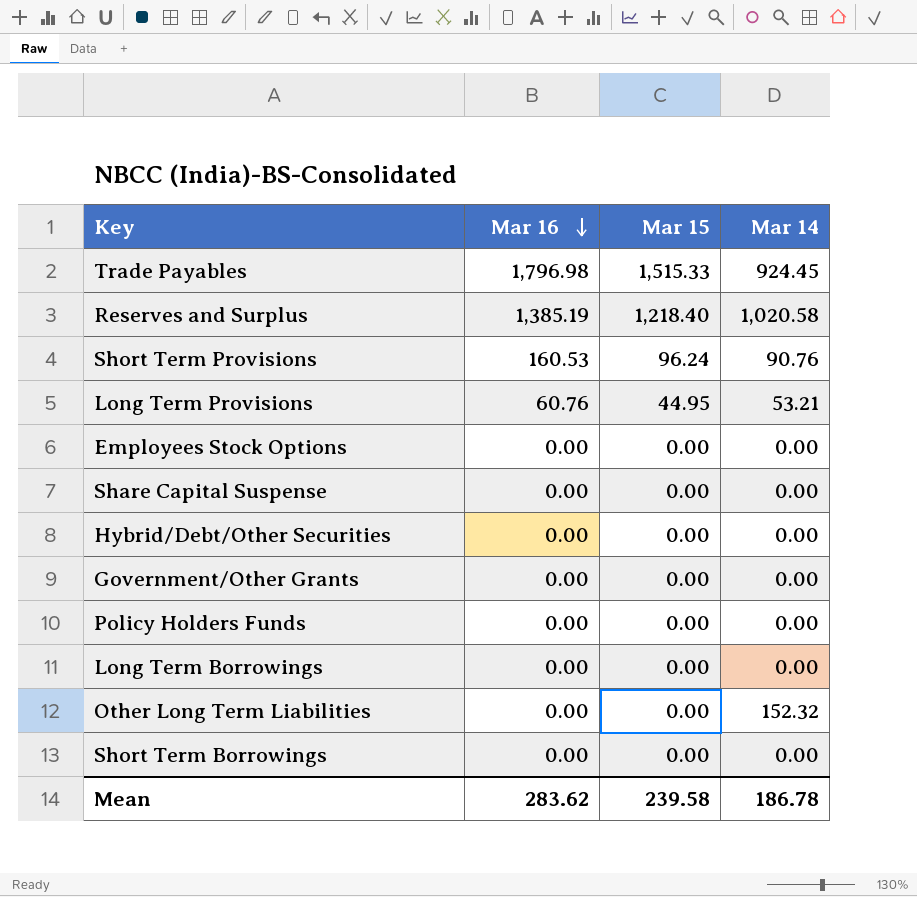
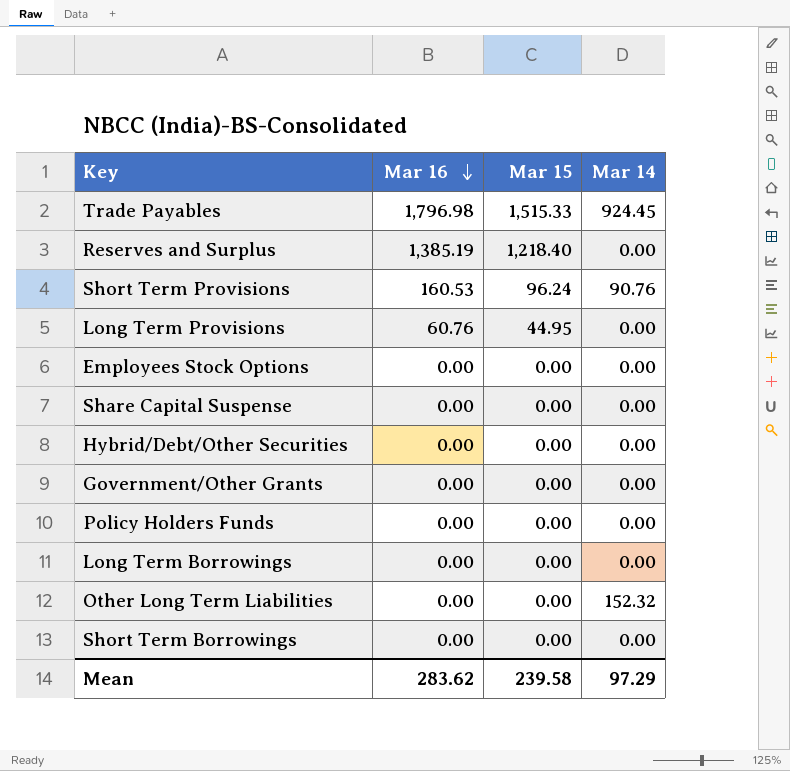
Reserves and Surplus | Mar 14: 1,020.58 -> 0.00
Long Term Provisions | Mar 14: 53.21 -> 0.00
Mean | Mar 14: 186.78 -> 97.29

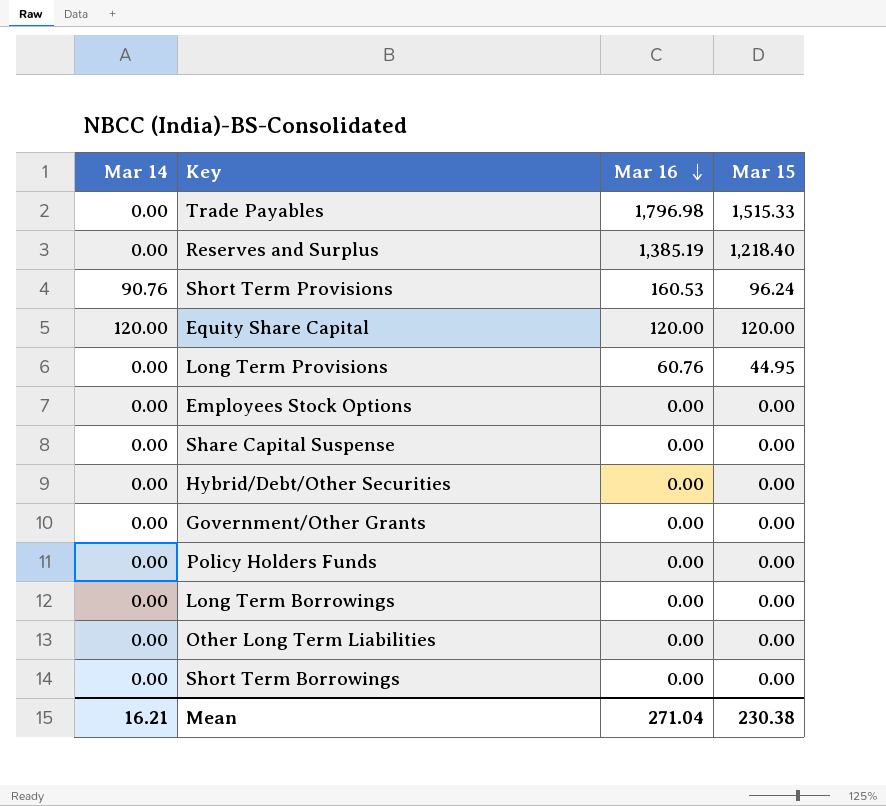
column Mar 14 | position: 4 -> 1
Trade Payables | Mar 14: 924.45 -> 0.00
row Equity Share Capital: none -> 120.00 | 120.00 | 120.00
Other Long Term Liabilities | Mar 14: 152.32 -> 0.00
Mean | Mar 14: 97.29 -> 16.21
Mean | Mar 16: 283.62 -> 271.04
Mean | Mar 15: 239.58 -> 230.38

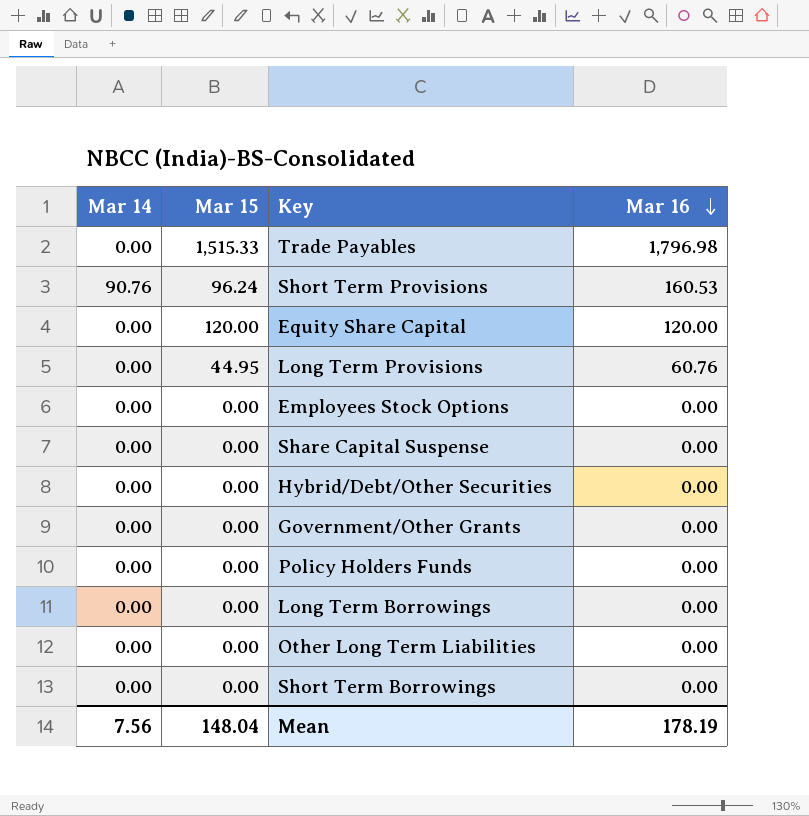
column Mar 15 | position: 4 -> 2
row Reserves and Surplus: 0.00 | 1,385.19 | 1,218.40 -> none
Equity Share Capital | Mar 14: 120.00 -> 0.00
Mean | Mar 14: 16.21 -> 7.56
Mean | Mar 15: 230.38 -> 148.04
Mean | Mar 16: 271.04 -> 178.19

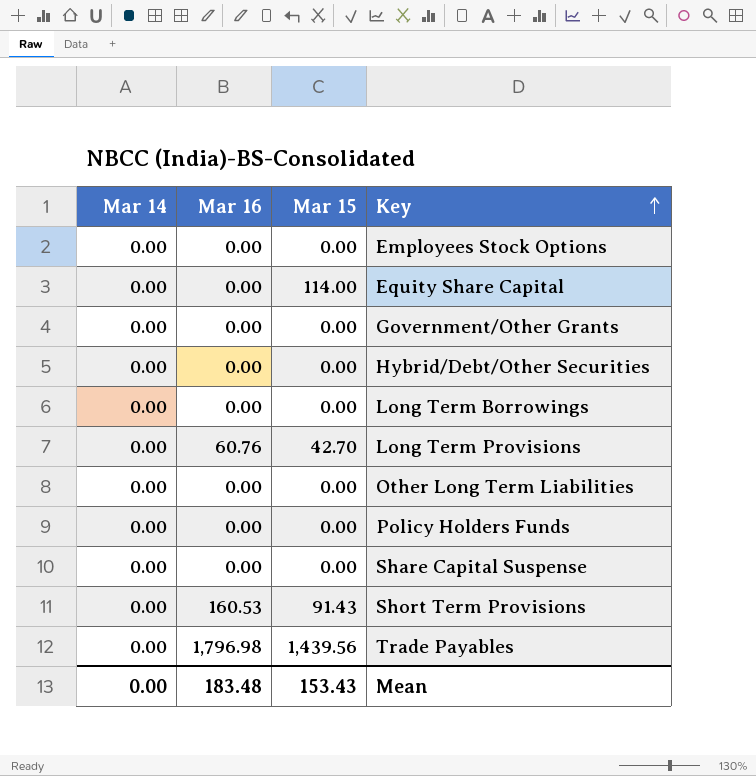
row order: Mar 16 descending -> Key ascending
column Mar 16 | position: 4 -> 2
row Short Term Borrowings: 0.00 | 0.00 | 0.00 -> none
Equity Share Capital | Mar 16: 120.00 -> 0.00
Equity Share Capital | Mar 15: 120.00 -> 114.00
Long Term Provisions | Mar 15: 44.95 -> 42.70
Short Term Provisions | Mar 14: 90.76 -> 0.00
Short Term Provisions | Mar 15: 96.24 -> 91.43
Trade Payables | Mar 15: 1,515.33 -> 1,439.56
Mean | Mar 14: 7.56 -> 0.00
Mean | Mar 16: 178.19 -> 183.48
Mean | Mar 15: 148.04 -> 153.43

